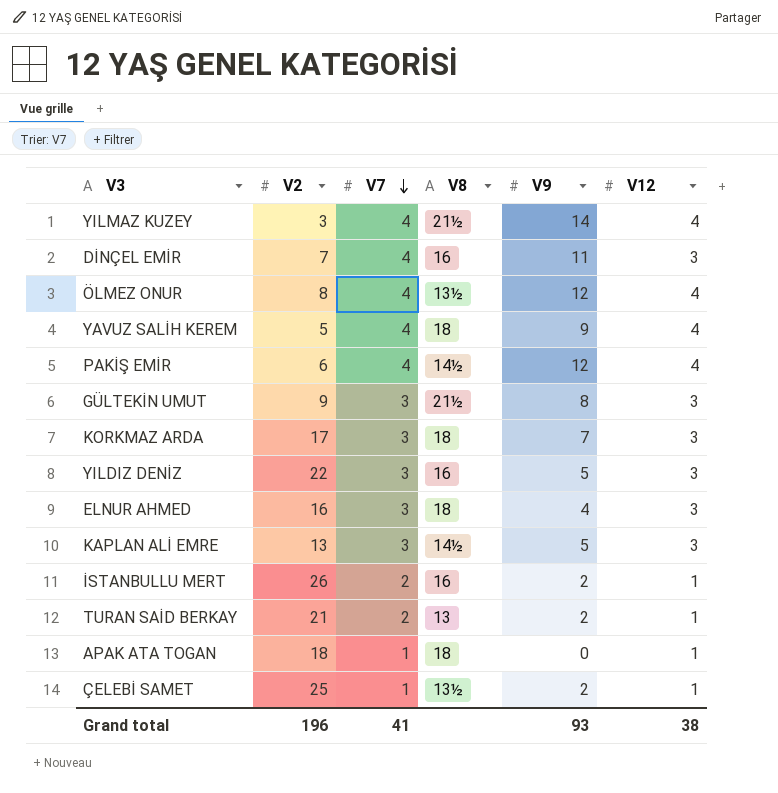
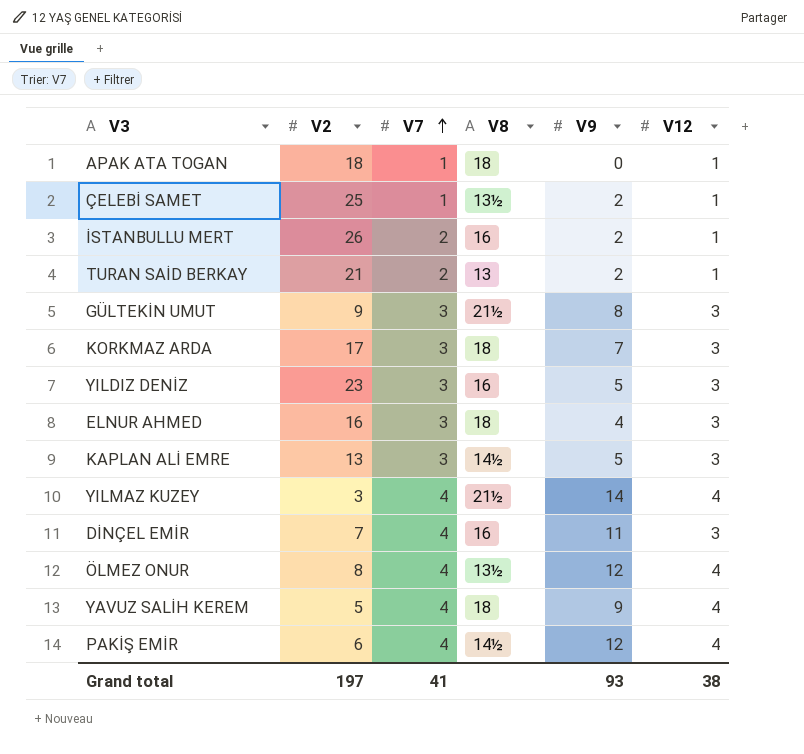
row order: V7 descending -> V7 ascending
YILDIZ DENİZ | V2: 22 -> 23
Grand total | V2: 196 -> 197

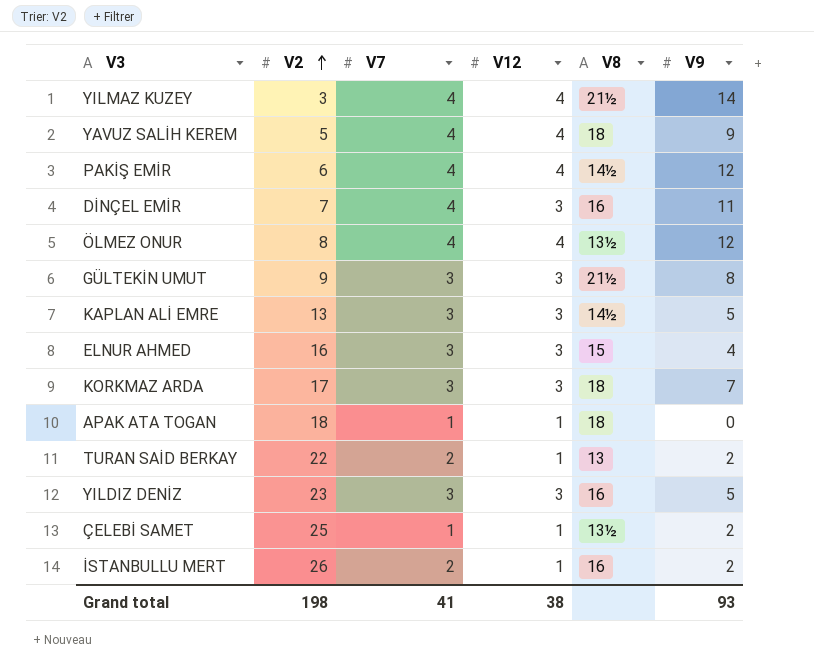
row order: V7 ascending -> V2 ascending
column V12 | position: 6 -> 4
ELNUR AHMED | V8: 18 -> 15
TURAN SAİD BERKAY | V2: 21 -> 22
Grand total | V2: 197 -> 198

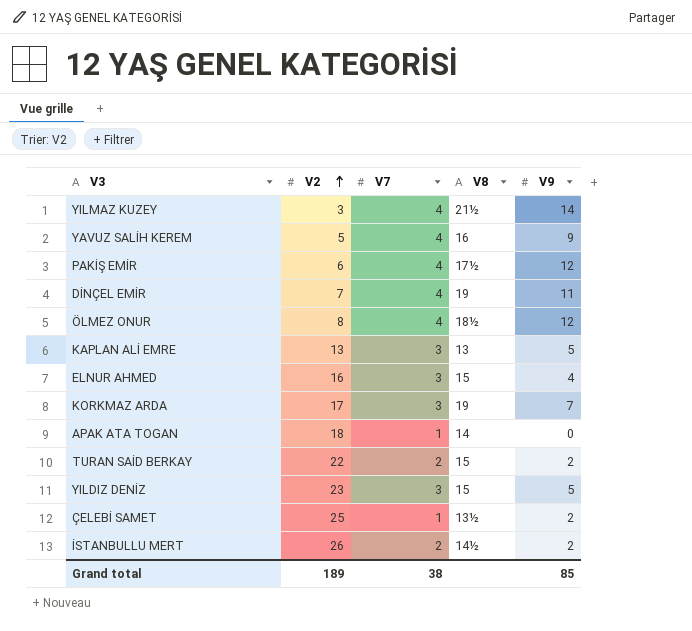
column V12 | position: 4 -> none
row GÜLTEKİN UMUT: 9 | 3 | 3 | 21½ | 8 -> none
YAVUZ SALİH KEREM | V8: 18 -> 16
PAKİŞ EMİR | V8: 14½ -> 17½
DİNÇEL EMİR | V8: 16 -> 19
ÖLMEZ ONUR | V8: 13½ -> 18½
KAPLAN ALİ EMRE | V8: 14½ -> 13
KORKMAZ ARDA | V8: 18 -> 19
APAK ATA TOGAN | V8: 18 -> 14
TURAN SAİD BERKAY | V8: 13 -> 15
YILDIZ DENİZ | V8: 16 -> 15
İSTANBULLU MERT | V8: 16 -> 14½
Grand total | V2: 198 -> 189
Grand total | V7: 41 -> 38
Grand total | V9: 93 -> 85

